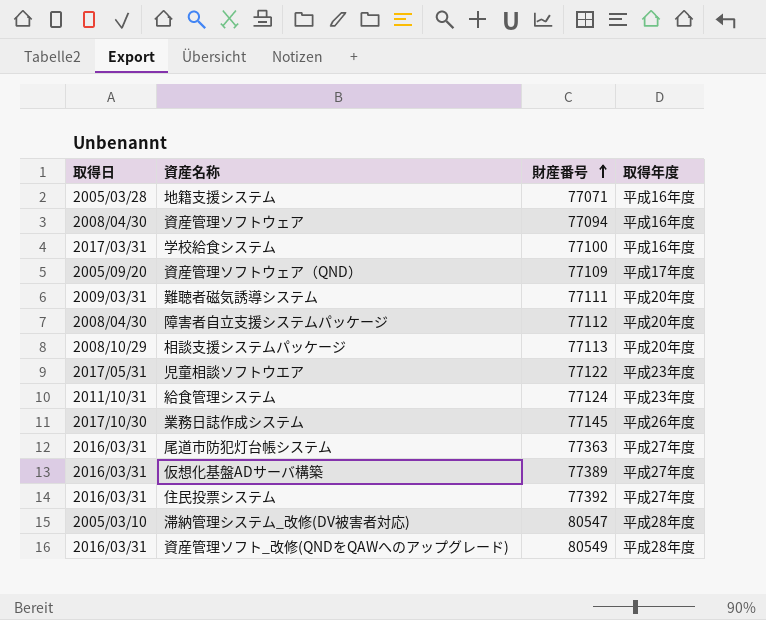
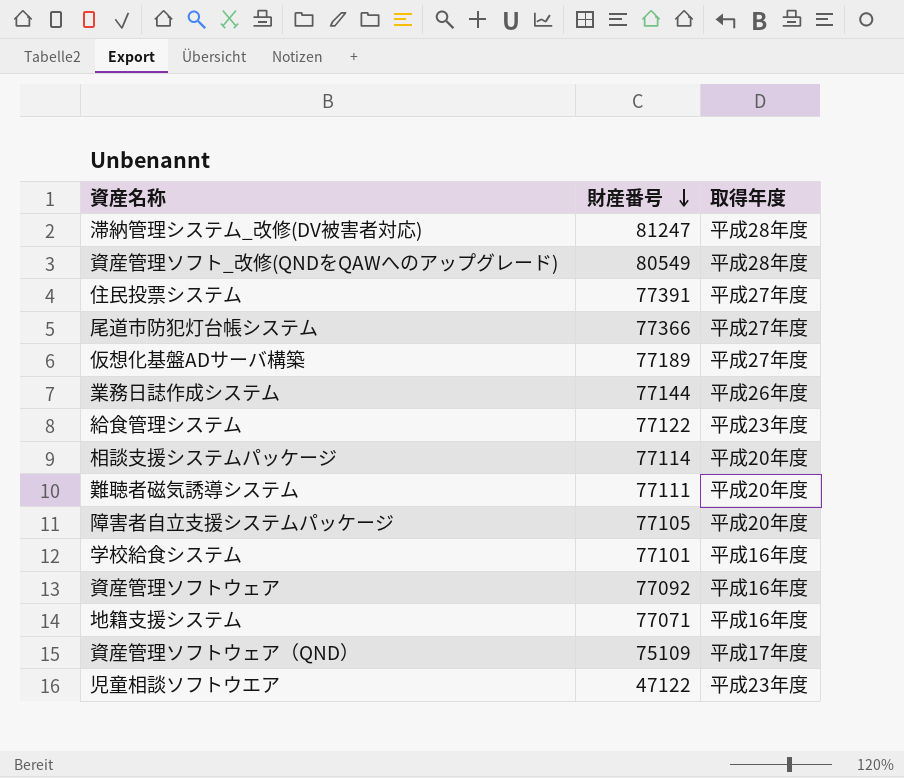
row order: 財産番号 ascending -> 財産番号 descending
column 取得日 | position: 1 -> none
滞納管理システム_改修(DV被害者対応) | 財産番号: 80547 -> 81247
住民投票システム | 財産番号: 77392 -> 77391
尾道市防犯灯台帳システム | 財産番号: 77363 -> 77366
仮想化基盤ADサーバ構築 | 財産番号: 77389 -> 77189
業務日誌作成システム | 財産番号: 77145 -> 77144
給食管理システム | 財産番号: 77124 -> 77122
相談支援システムパッケージ | 財産番号: 77113 -> 77114
障害者自立支援システムパッケージ | 財産番号: 77112 -> 77105
学校給食システム | 財産番号: 77100 -> 77101
資産管理ソフトウェア | 財産番号: 77094 -> 77092
資産管理ソフトウェア（QND） | 財産番号: 77109 -> 75109
児童相談ソフトウエア | 財産番号: 77122 -> 47122

